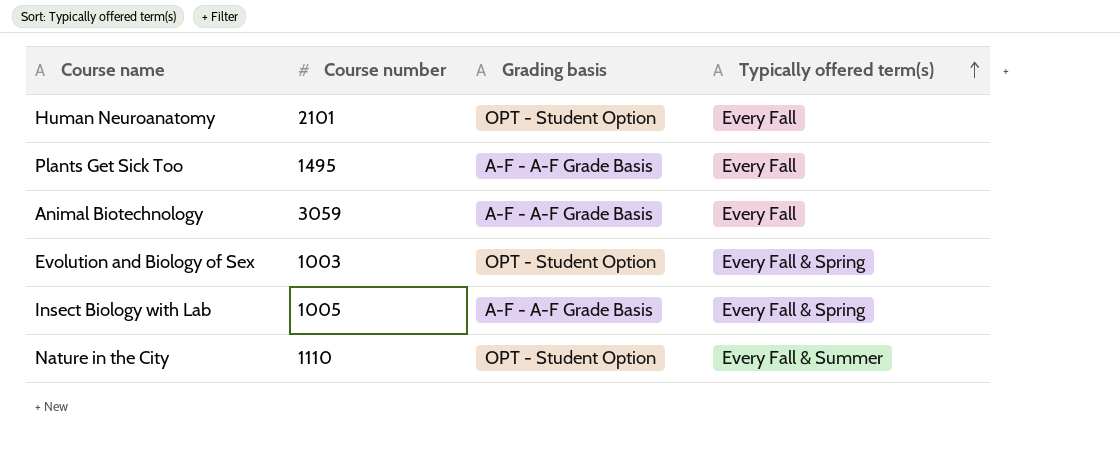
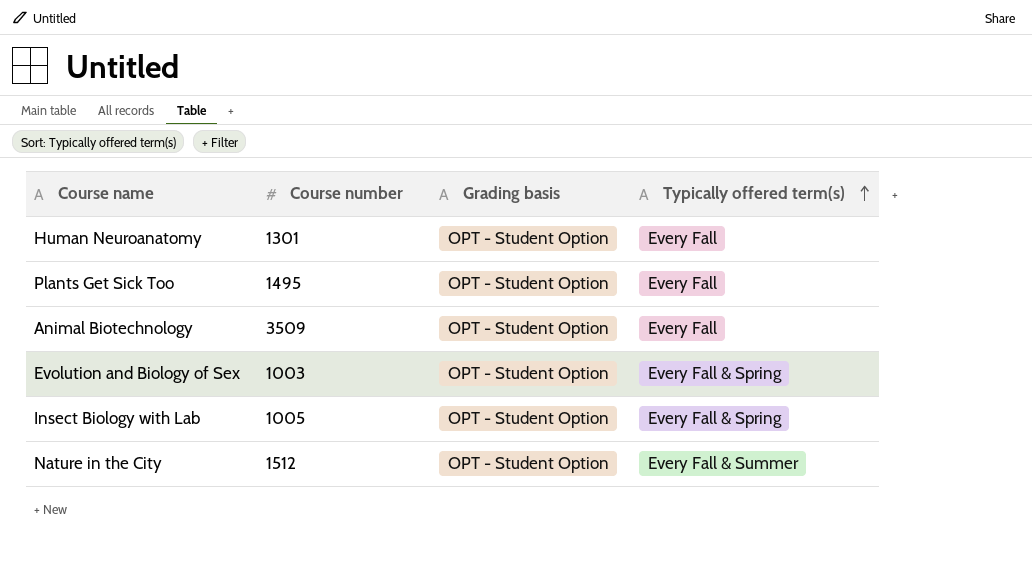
Human Neuroanatomy | Course number: 2101 -> 1301
Plants Get Sick Too | Grading basis: A-F - A-F Grade Basis -> OPT - Student Option
Animal Biotechnology | Course number: 3059 -> 3509
Animal Biotechnology | Grading basis: A-F - A-F Grade Basis -> OPT - Student Option
Insect Biology with Lab | Grading basis: A-F - A-F Grade Basis -> OPT - Student Option
Nature in the City | Course number: 1110 -> 1512

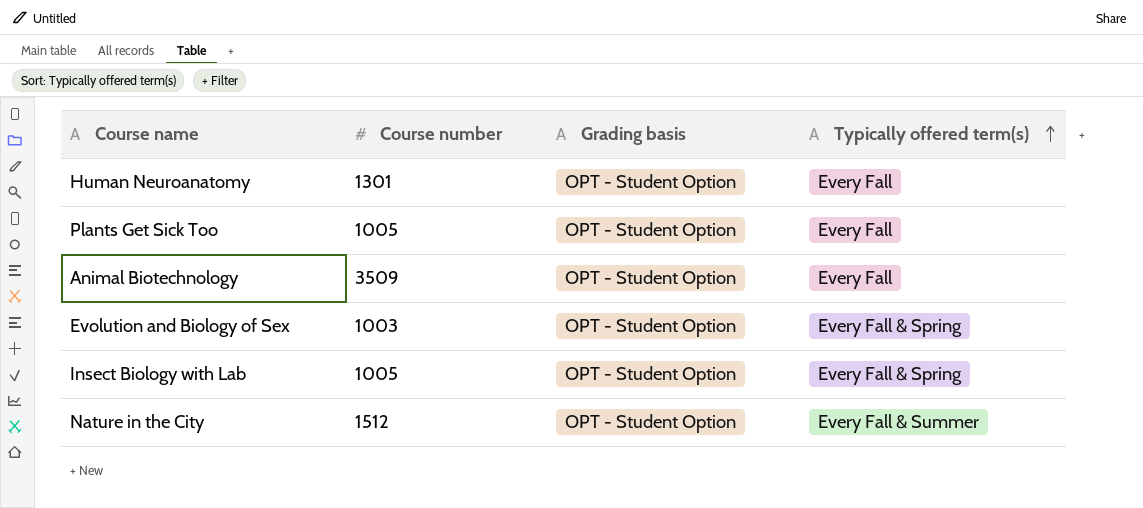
Plants Get Sick Too | Course number: 1495 -> 1005

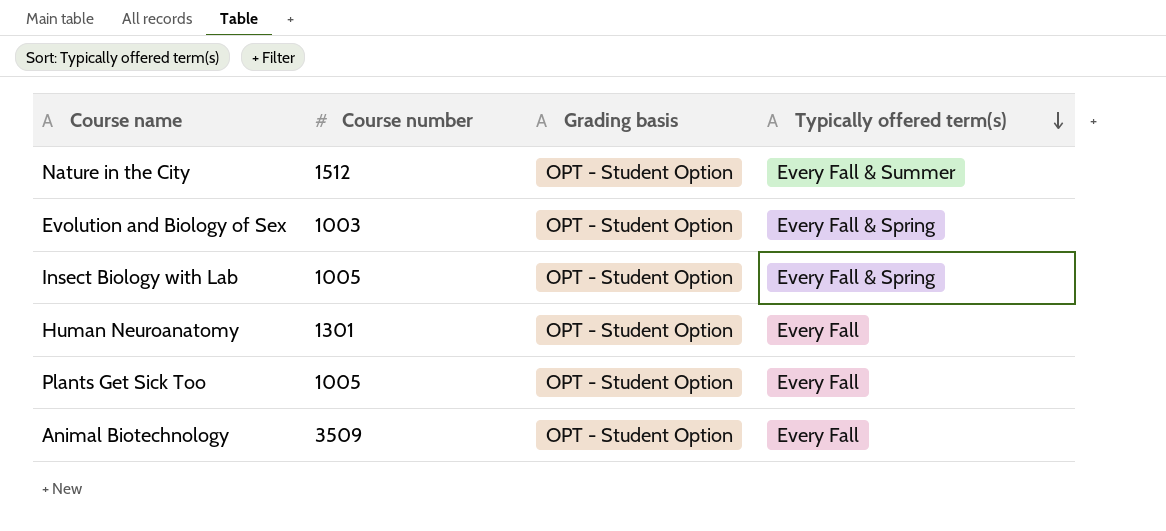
row order: Typically offered term(s) ascending -> Typically offered term(s) descending

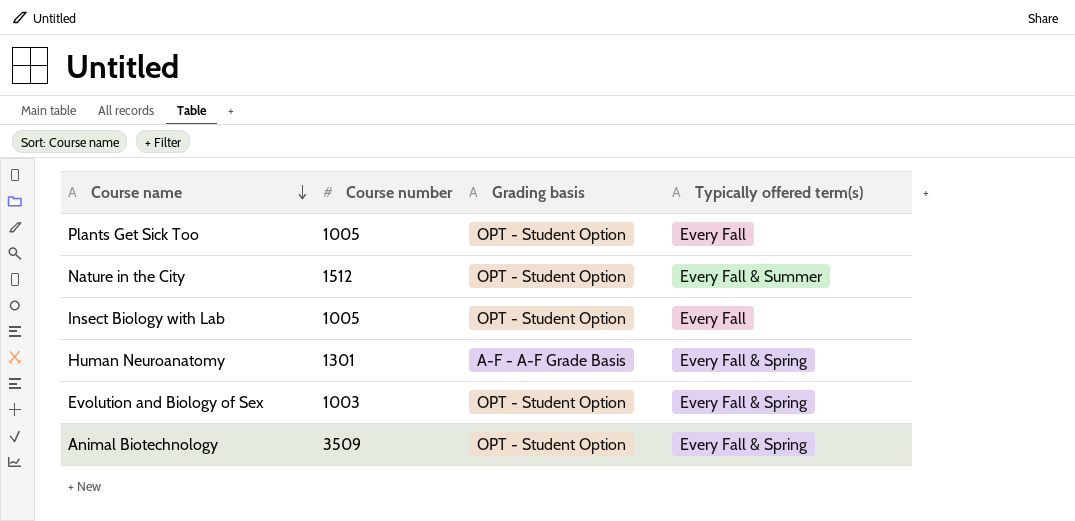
row order: Typically offered term(s) descending -> Course name descending
Insect Biology with Lab | Typically offered term(s): Every Fall & Spring -> Every Fall
Human Neuroanatomy | Grading basis: OPT - Student Option -> A-F - A-F Grade Basis
Human Neuroanatomy | Typically offered term(s): Every Fall -> Every Fall & Spring
Animal Biotechnology | Typically offered term(s): Every Fall -> Every Fall & Spring

